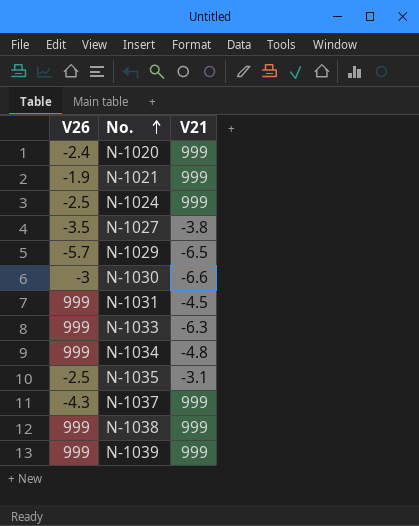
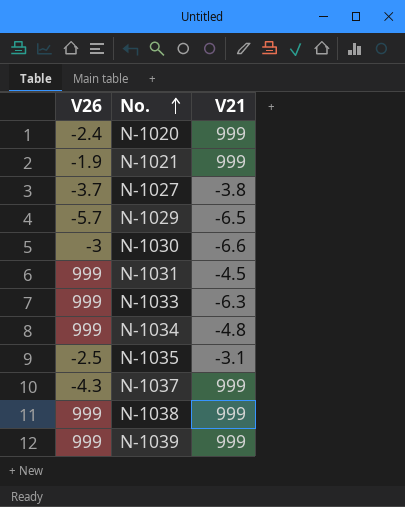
row N-1024: -2.5 | 999 -> none
N-1027 | V26: -3.5 -> -3.7

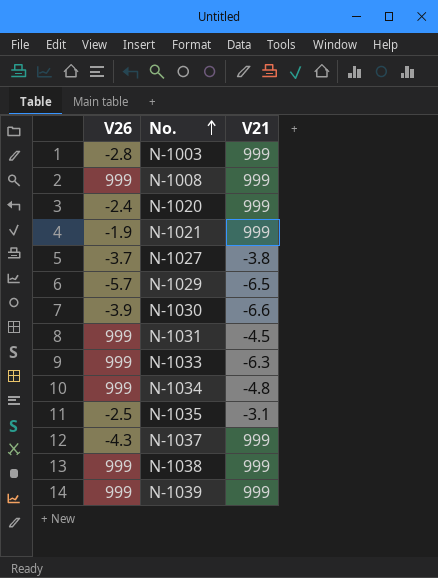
row N-1003: none -> -2.8 | 999
row N-1008: none -> 999 | 999
N-1030 | V26: -3 -> -3.9

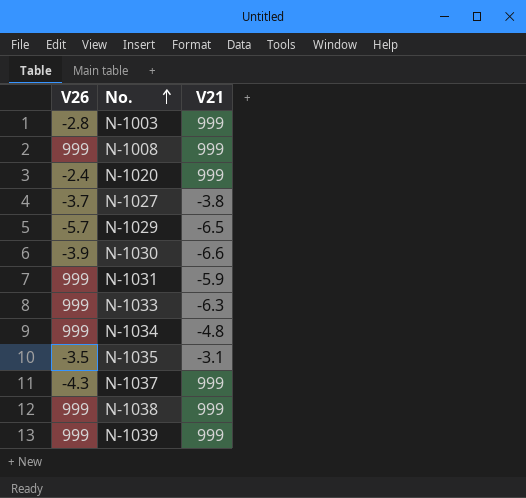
row N-1021: -1.9 | 999 -> none
N-1031 | V21: -4.5 -> -5.9
N-1035 | V26: -2.5 -> -3.5

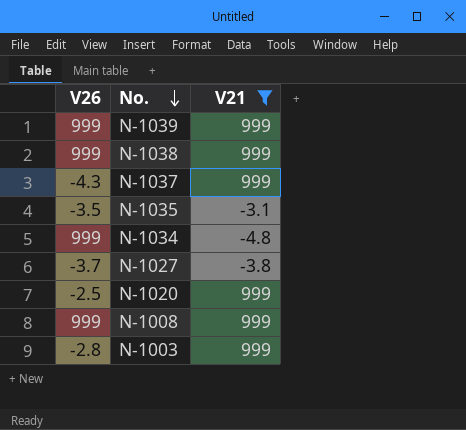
filter: none -> V21 >= -4.8
row order: No. ascending -> No. descending
N-1020 | V26: -2.4 -> -2.5

